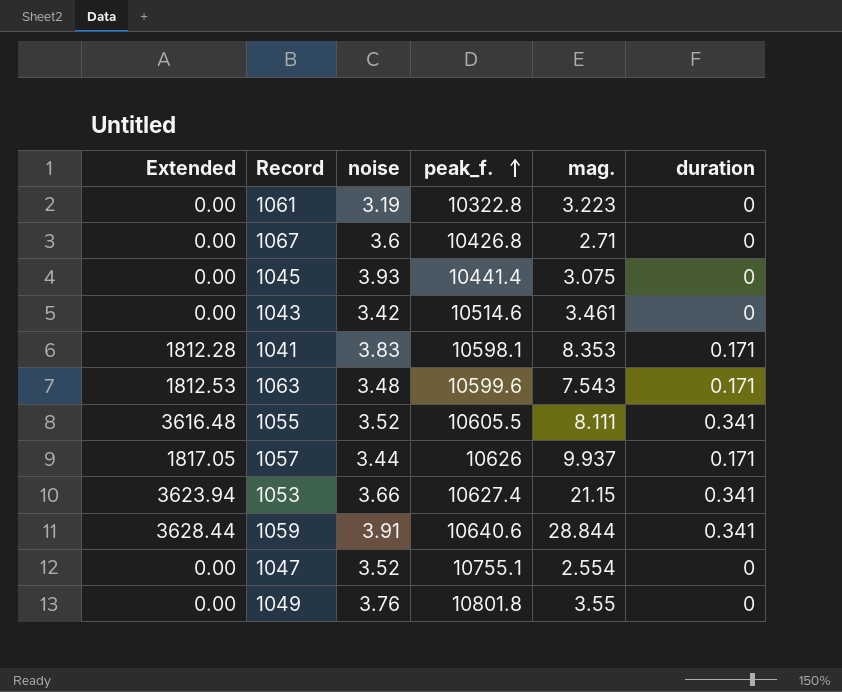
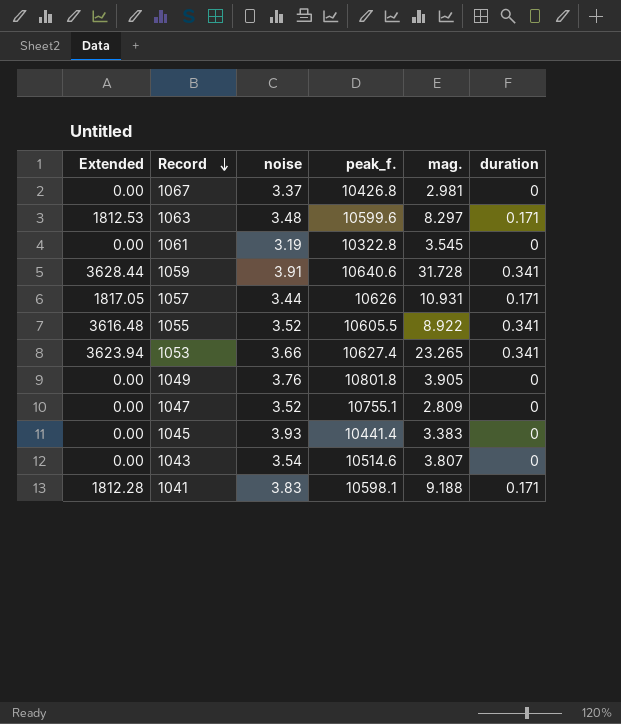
row order: peak_f. ascending -> Record descending
1067 | noise: 3.6 -> 3.37
1067 | mag.: 2.71 -> 2.981
1063 | mag.: 7.543 -> 8.297
1061 | mag.: 3.223 -> 3.545
1059 | mag.: 28.844 -> 31.728
1057 | mag.: 9.937 -> 10.931
1055 | mag.: 8.111 -> 8.922
1053 | mag.: 21.15 -> 23.265
1049 | mag.: 3.55 -> 3.905
1047 | mag.: 2.554 -> 2.809
1045 | mag.: 3.075 -> 3.383
1043 | noise: 3.42 -> 3.54
1043 | mag.: 3.461 -> 3.807
1041 | mag.: 8.353 -> 9.188

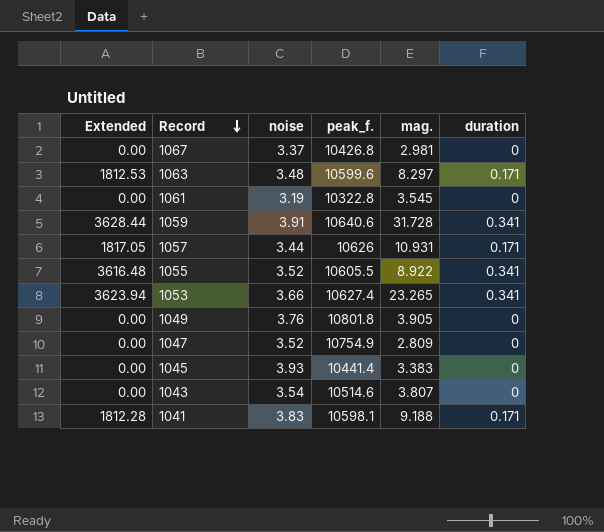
1047 | peak_f.: 10755.1 -> 10754.9

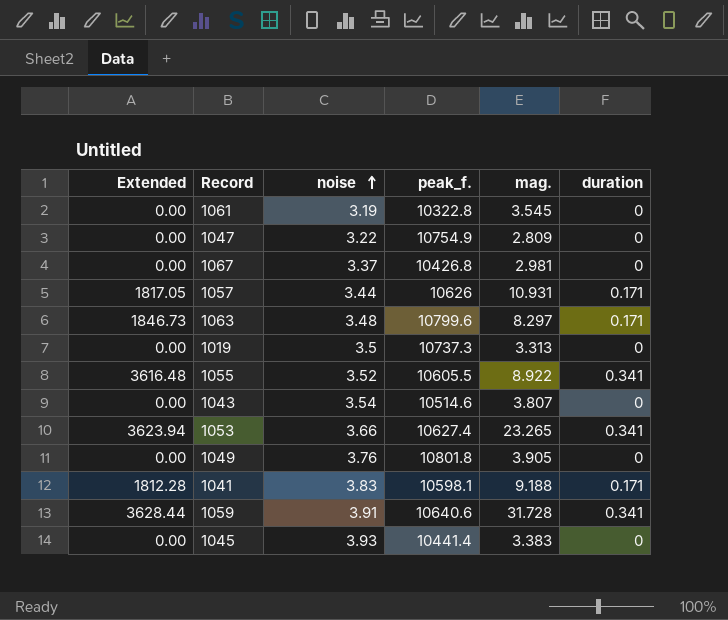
row order: Record descending -> noise ascending
1047 | noise: 3.52 -> 3.22
1063 | Extended: 1812.53 -> 1846.73
1063 | peak_f.: 10599.6 -> 10799.6
row 1019: none -> 0.00 | 3.5 | 10737.3 | 3.313 | 0

